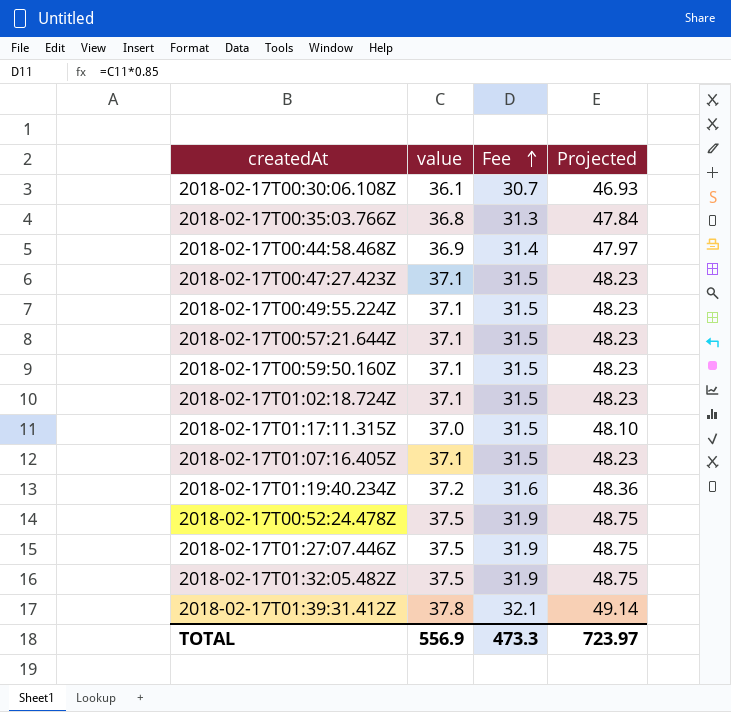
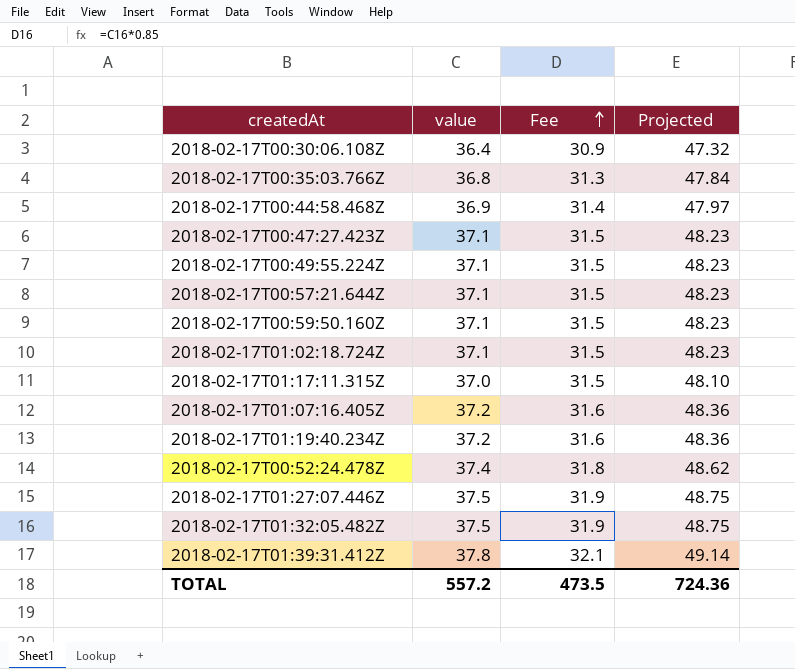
2018-02-17T00:30:06.108Z | value: 36.1 -> 36.4
2018-02-17T00:30:06.108Z | Fee: 30.7 -> 30.9
2018-02-17T00:30:06.108Z | Projected: 46.93 -> 47.32
2018-02-17T01:07:16.405Z | value: 37.1 -> 37.2
2018-02-17T01:07:16.405Z | Fee: 31.5 -> 31.6
2018-02-17T01:07:16.405Z | Projected: 48.23 -> 48.36
2018-02-17T00:52:24.478Z | value: 37.5 -> 37.4
2018-02-17T00:52:24.478Z | Fee: 31.9 -> 31.8
2018-02-17T00:52:24.478Z | Projected: 48.75 -> 48.62
TOTAL | value: 556.9 -> 557.2
TOTAL | Fee: 473.3 -> 473.5
TOTAL | Projected: 723.97 -> 724.36

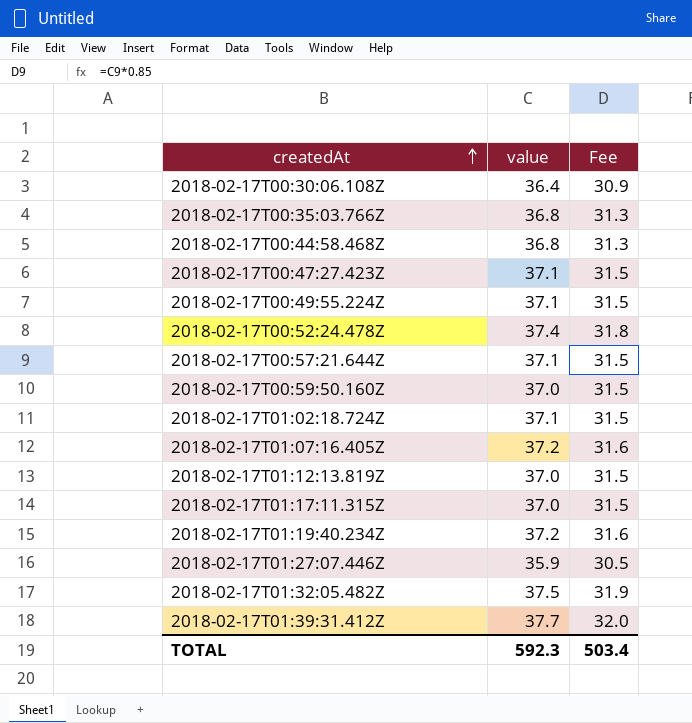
row order: Fee ascending -> createdAt ascending
column Projected | formula: [value] * 1.3 -> none
2018-02-17T00:44:58.468Z | value: 36.9 -> 36.8
2018-02-17T00:44:58.468Z | Fee: 31.4 -> 31.3
2018-02-17T00:59:50.160Z | value: 37.1 -> 37.0
row 2018-02-17T01:12:13.819Z: none -> 37.0 | 31.5
2018-02-17T01:27:07.446Z | value: 37.5 -> 35.9
2018-02-17T01:27:07.446Z | Fee: 31.9 -> 30.5
2018-02-17T01:39:31.412Z | value: 37.8 -> 37.7
2018-02-17T01:39:31.412Z | Fee: 32.1 -> 32.0
TOTAL | value: 557.2 -> 592.3
TOTAL | Fee: 473.5 -> 503.4

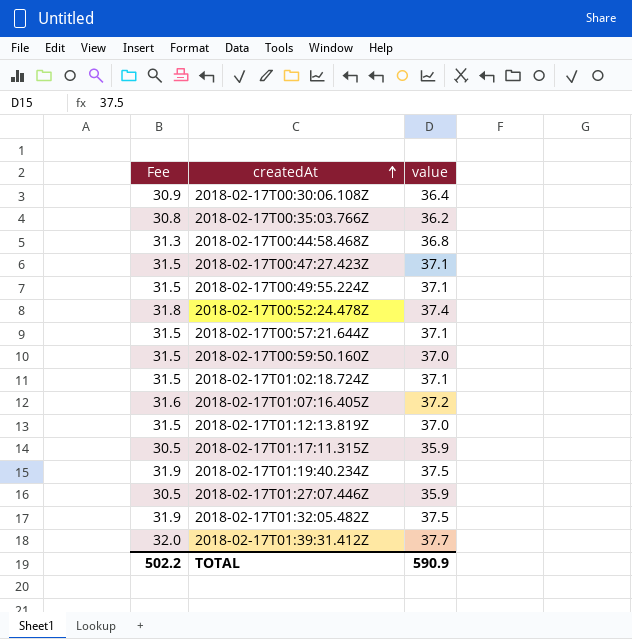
column Fee | position: 3 -> 1
2018-02-17T00:35:03.766Z | Fee: 31.3 -> 30.8
2018-02-17T00:35:03.766Z | value: 36.8 -> 36.2
2018-02-17T01:17:11.315Z | Fee: 31.5 -> 30.5
2018-02-17T01:17:11.315Z | value: 37.0 -> 35.9
2018-02-17T01:19:40.234Z | Fee: 31.6 -> 31.9
2018-02-17T01:19:40.234Z | value: 37.2 -> 37.5
TOTAL | Fee: 503.4 -> 502.2
TOTAL | value: 592.3 -> 590.9

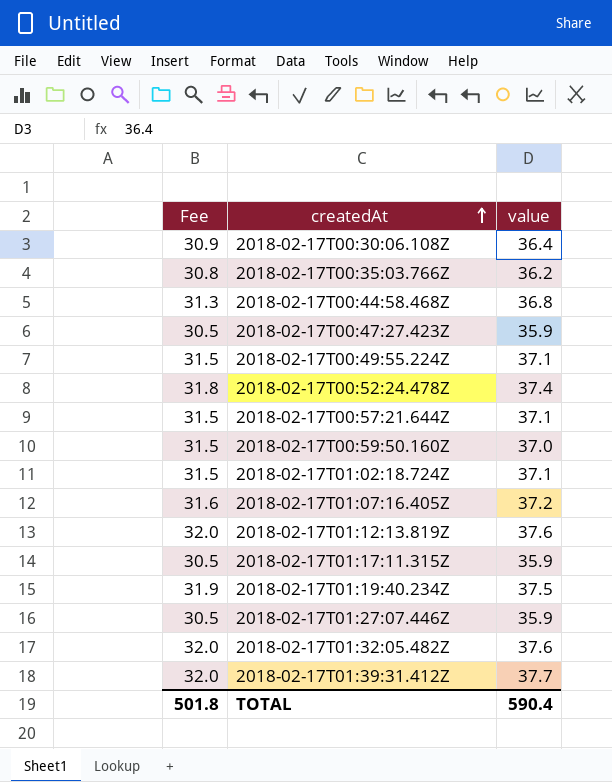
2018-02-17T00:47:27.423Z | Fee: 31.5 -> 30.5
2018-02-17T00:47:27.423Z | value: 37.1 -> 35.9
2018-02-17T01:12:13.819Z | Fee: 31.5 -> 32.0
2018-02-17T01:12:13.819Z | value: 37.0 -> 37.6
2018-02-17T01:32:05.482Z | Fee: 31.9 -> 32.0
2018-02-17T01:32:05.482Z | value: 37.5 -> 37.6
TOTAL | Fee: 502.2 -> 501.8
TOTAL | value: 590.9 -> 590.4

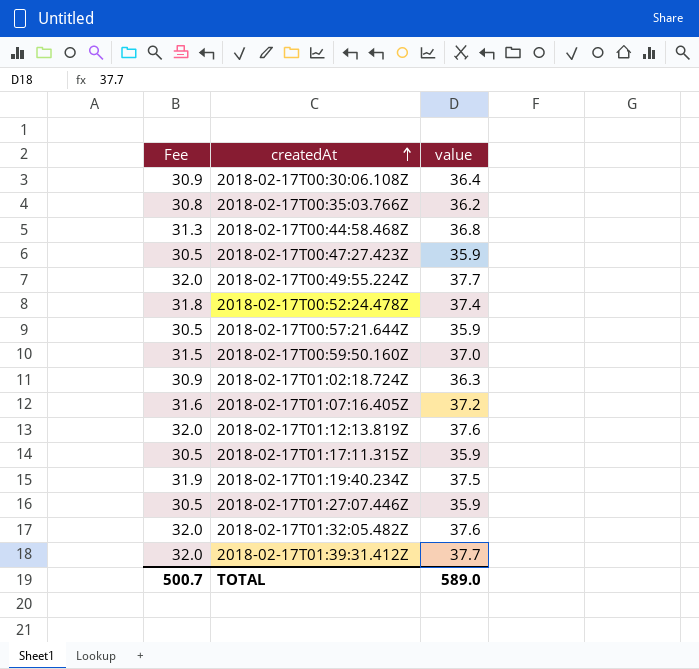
2018-02-17T00:49:55.224Z | Fee: 31.5 -> 32.0
2018-02-17T00:49:55.224Z | value: 37.1 -> 37.7
2018-02-17T00:57:21.644Z | Fee: 31.5 -> 30.5
2018-02-17T00:57:21.644Z | value: 37.1 -> 35.9
2018-02-17T01:02:18.724Z | Fee: 31.5 -> 30.9
2018-02-17T01:02:18.724Z | value: 37.1 -> 36.3
TOTAL | Fee: 501.8 -> 500.7
TOTAL | value: 590.4 -> 589.0

